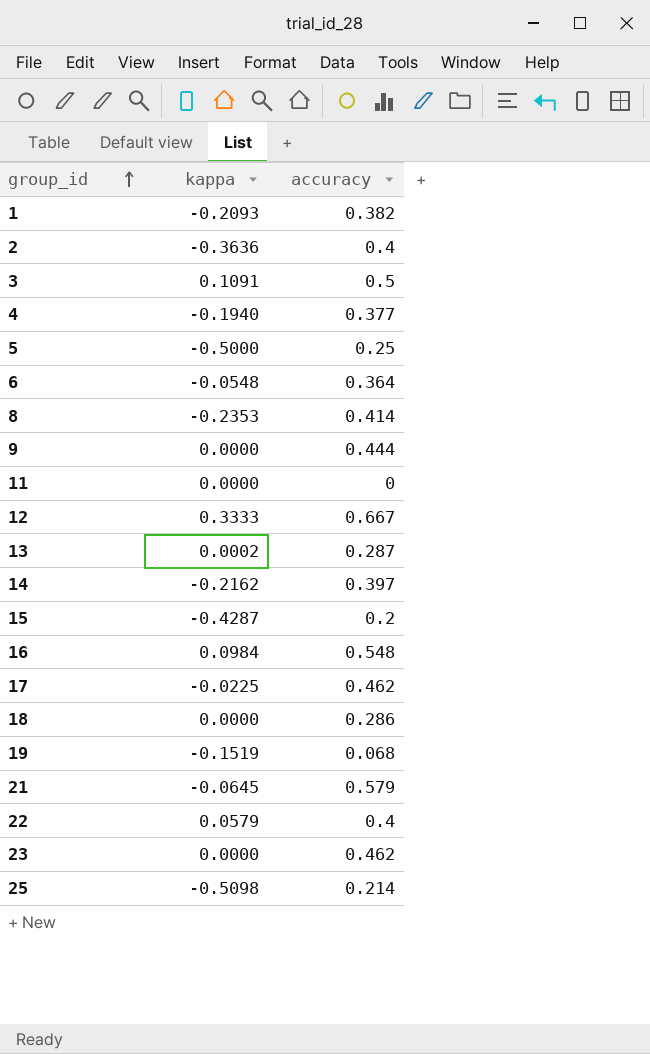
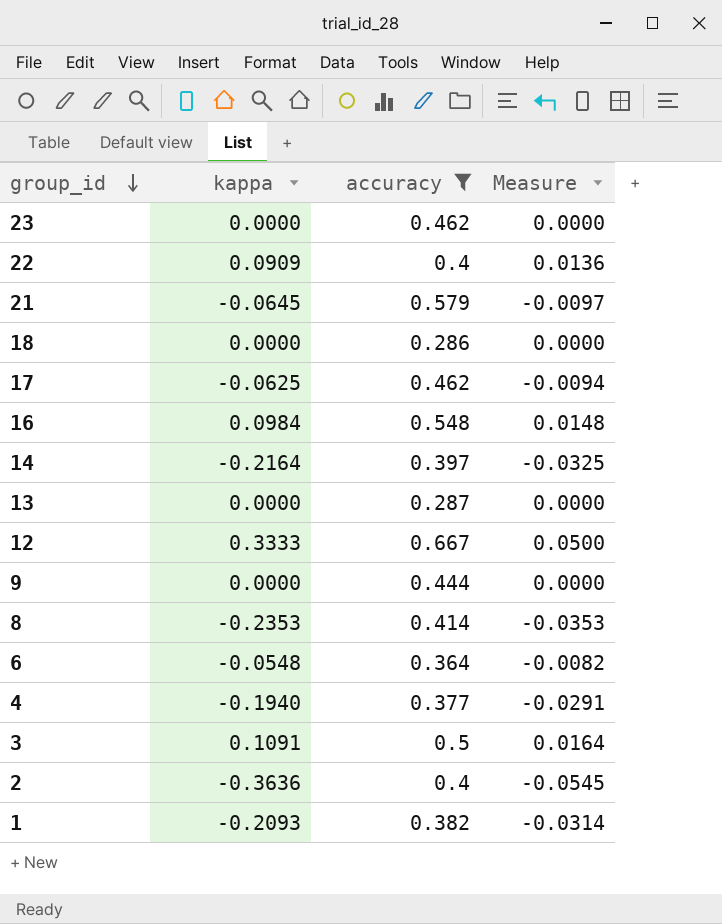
filter: none -> accuracy >= 0.286
row order: group_id ascending -> group_id descending
column Measure | formula: none -> [kappa] * 0.15
22 | kappa: 0.0579 -> 0.0909
17 | kappa: -0.0225 -> -0.0625
14 | kappa: -0.2162 -> -0.2164
13 | kappa: 0.0002 -> 0.0000

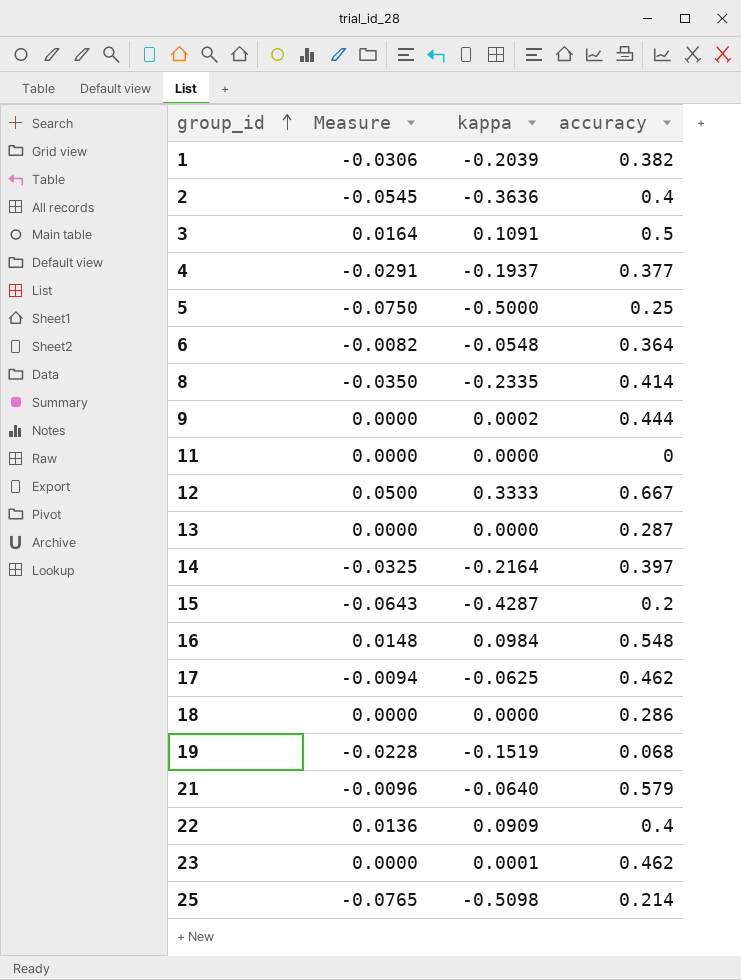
filter: accuracy >= 0.286 -> none
row order: group_id descending -> group_id ascending
column Measure | position: 4 -> 2
1 | Measure: -0.0314 -> -0.0306
1 | kappa: -0.2093 -> -0.2039
4 | kappa: -0.1940 -> -0.1937
8 | Measure: -0.0353 -> -0.0350
8 | kappa: -0.2353 -> -0.2335
9 | kappa: 0.0000 -> 0.0002
21 | Measure: -0.0097 -> -0.0096
21 | kappa: -0.0645 -> -0.0640
23 | kappa: 0.0000 -> 0.0001

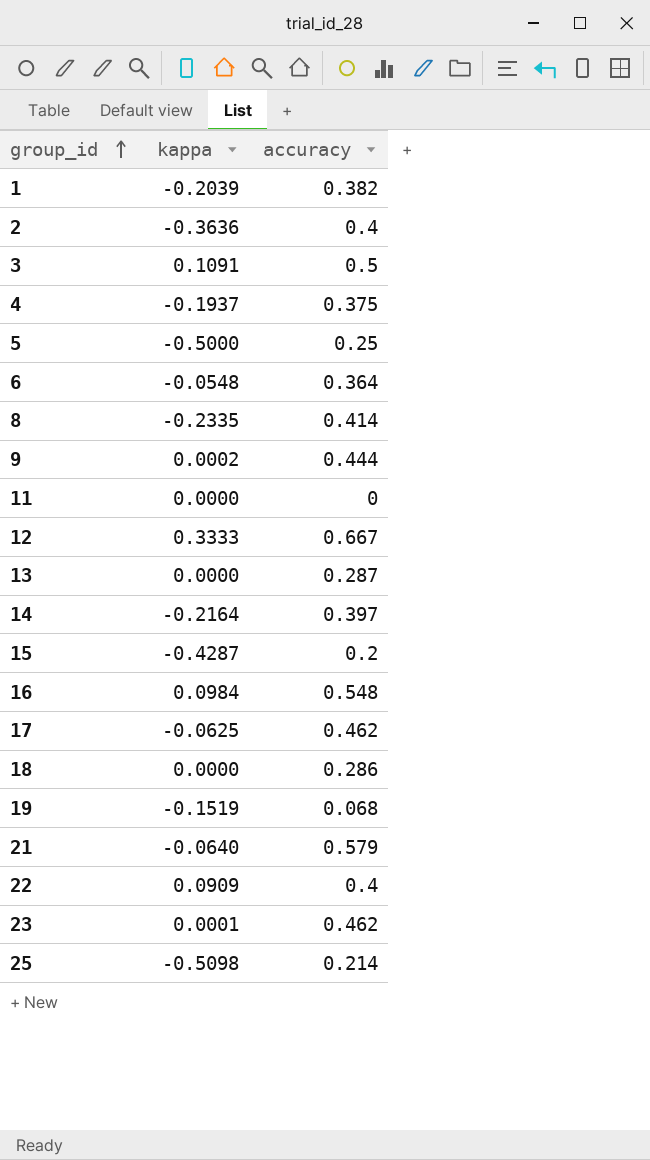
column Measure | formula: [kappa] * 0.15 -> none
4 | accuracy: 0.377 -> 0.375

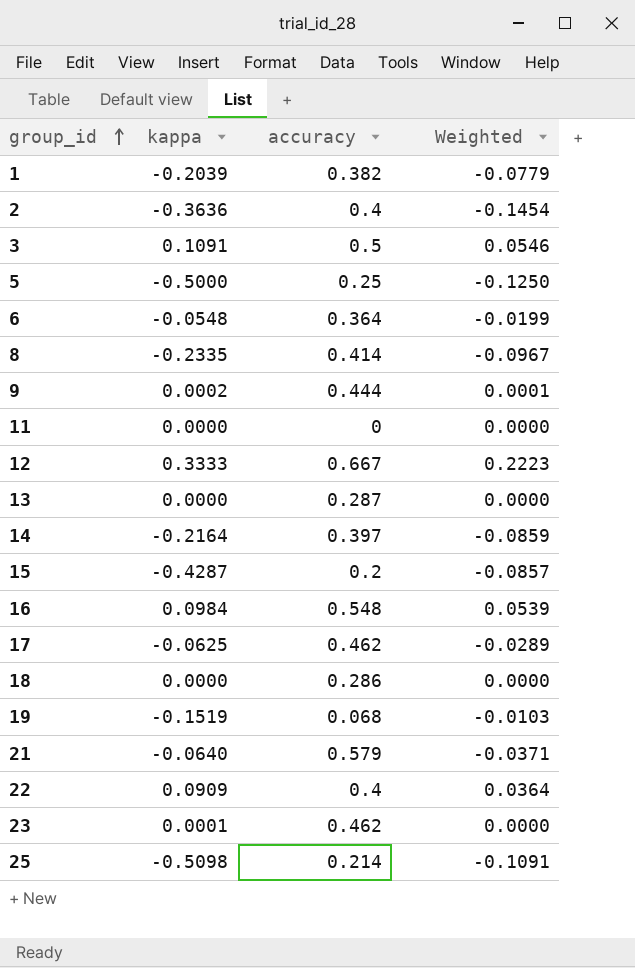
column Weighted | formula: none -> [kappa] * [accuracy]
row 4: -0.1937 | 0.375 -> none

